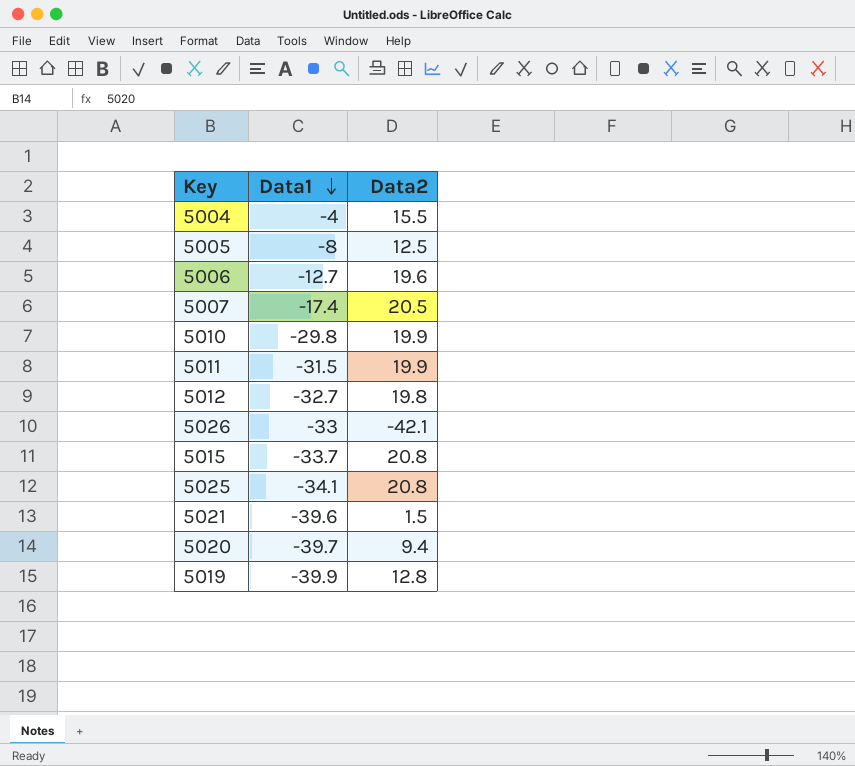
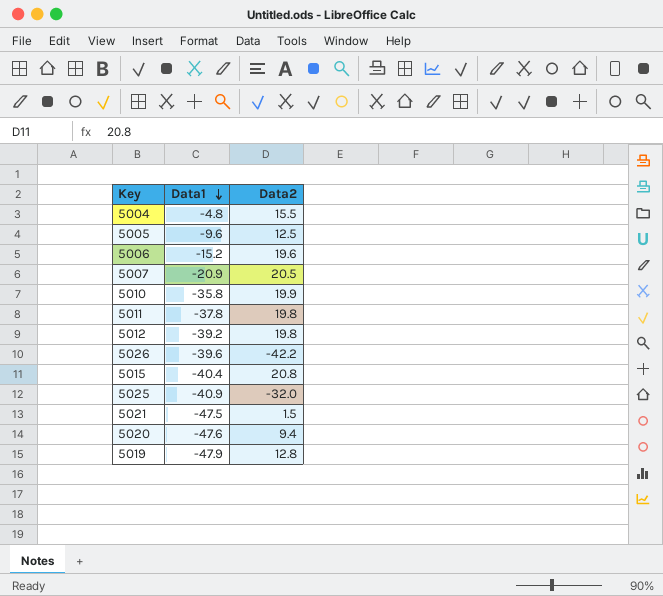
5004 | Data1: -4 -> -4.8
5005 | Data1: -8 -> -9.6
5006 | Data1: -12.7 -> -15.2
5007 | Data1: -17.4 -> -20.9
5010 | Data1: -29.8 -> -35.8
5011 | Data1: -31.5 -> -37.8
5011 | Data2: 19.9 -> 19.8
5012 | Data1: -32.7 -> -39.2
5026 | Data1: -33 -> -39.6
5026 | Data2: -42.1 -> -42.2
5015 | Data1: -33.7 -> -40.4
5025 | Data1: -34.1 -> -40.9
5025 | Data2: 20.8 -> -32.0
5021 | Data1: -39.6 -> -47.5
5020 | Data1: -39.7 -> -47.6
5019 | Data1: -39.9 -> -47.9

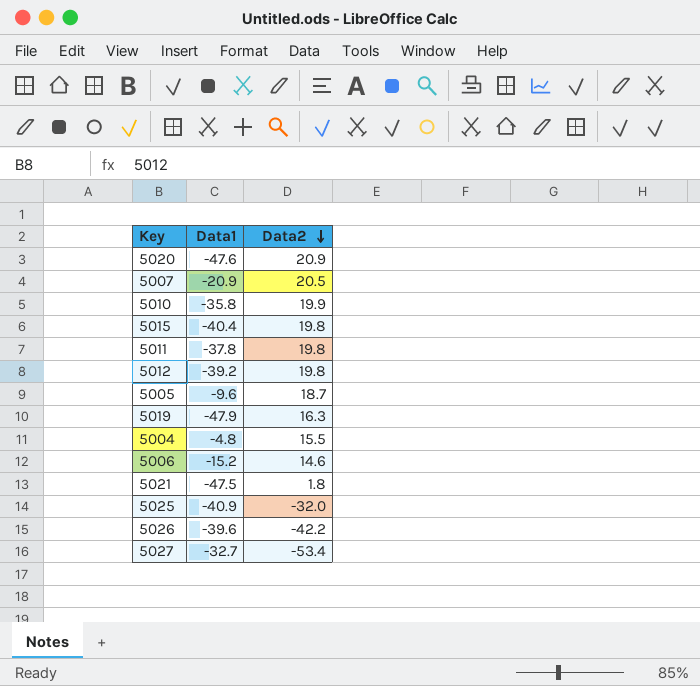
row order: Data1 descending -> Data2 descending
5020 | Data2: 9.4 -> 20.9
5015 | Data2: 20.8 -> 19.8
5005 | Data2: 12.5 -> 18.7
5019 | Data2: 12.8 -> 16.3
5006 | Data2: 19.6 -> 14.6
5021 | Data2: 1.5 -> 1.8
row 5027: none -> -32.7 | -53.4

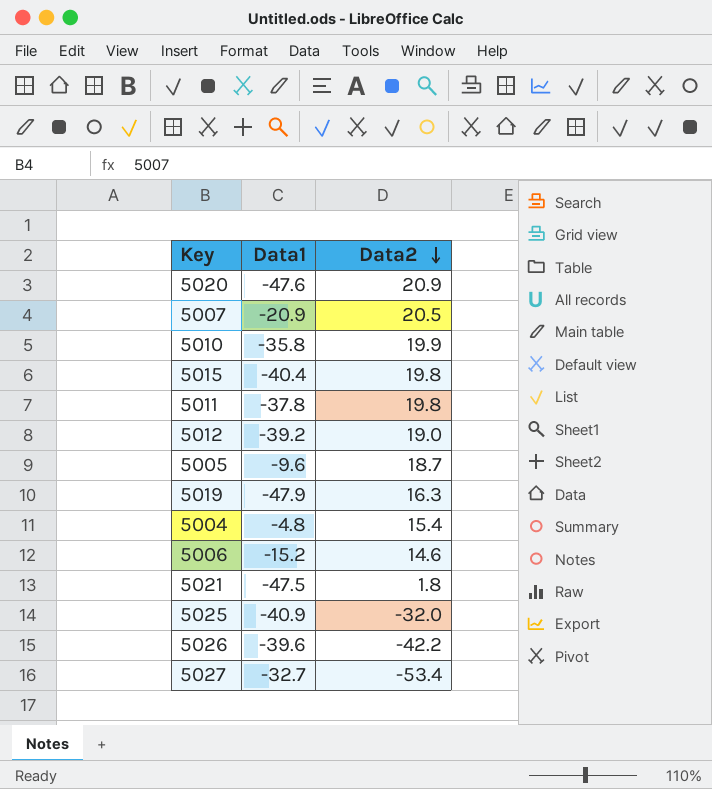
5012 | Data2: 19.8 -> 19.0
5004 | Data2: 15.5 -> 15.4

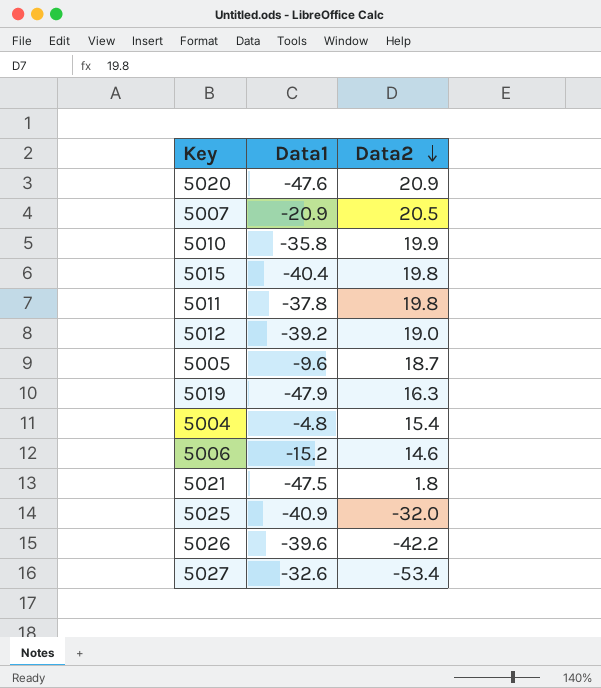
5027 | Data1: -32.7 -> -32.6

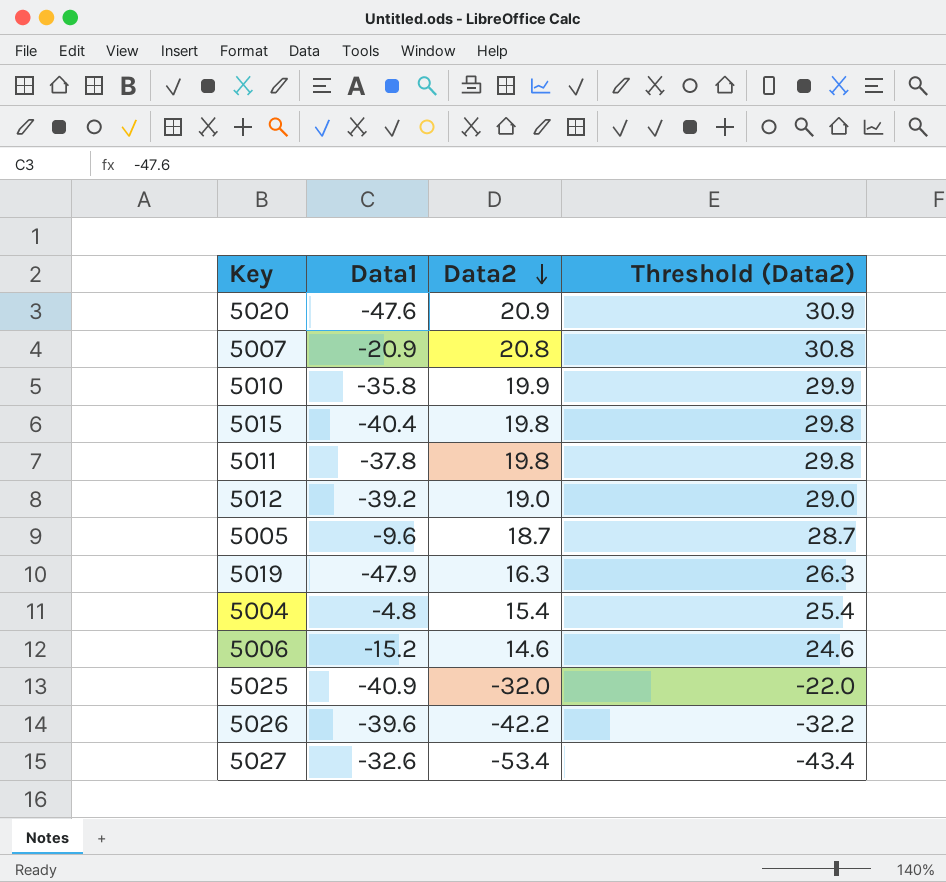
column Threshold (Data2) | formula: none -> [Data2] + 10
row 5021: -47.5 | 1.8 -> none
5007 | Data2: 20.5 -> 20.8

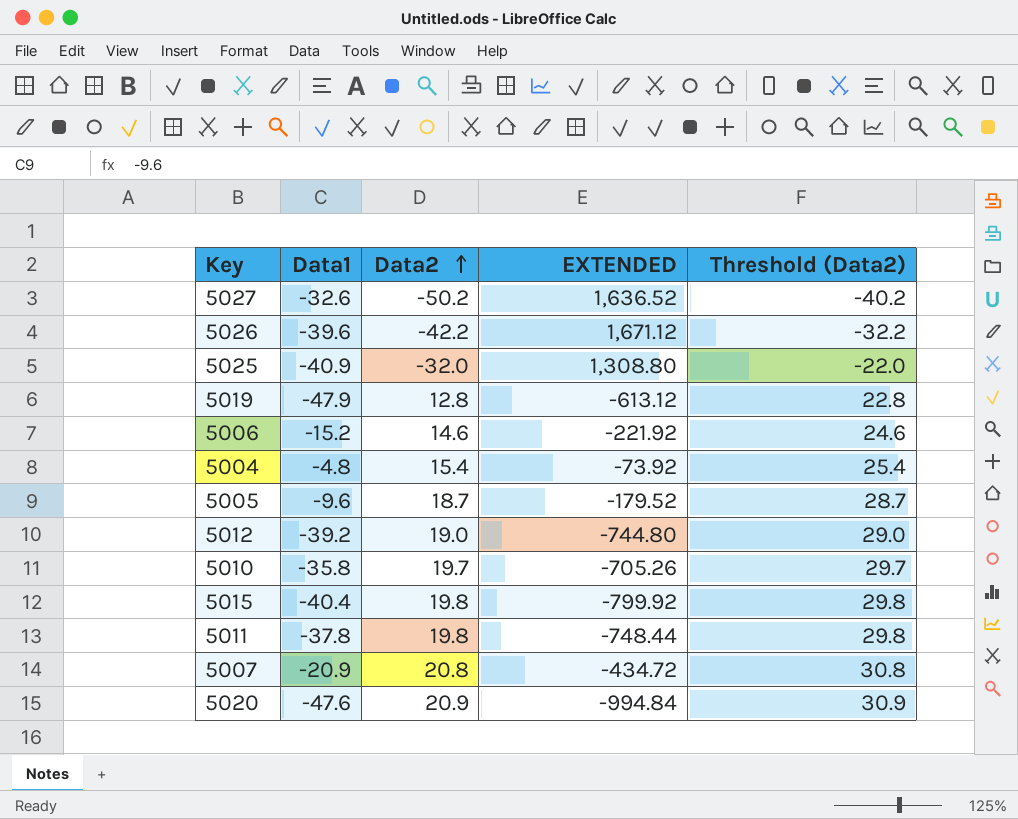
row order: Data2 descending -> Data2 ascending
column EXTENDED | formula: none -> [Data1] * [Data2]
5027 | Data2: -53.4 -> -50.2
5027 | Threshold (Data2): -43.4 -> -40.2
5019 | Data2: 16.3 -> 12.8
5019 | Threshold (Data2): 26.3 -> 22.8
5010 | Data2: 19.9 -> 19.7
5010 | Threshold (Data2): 29.9 -> 29.7

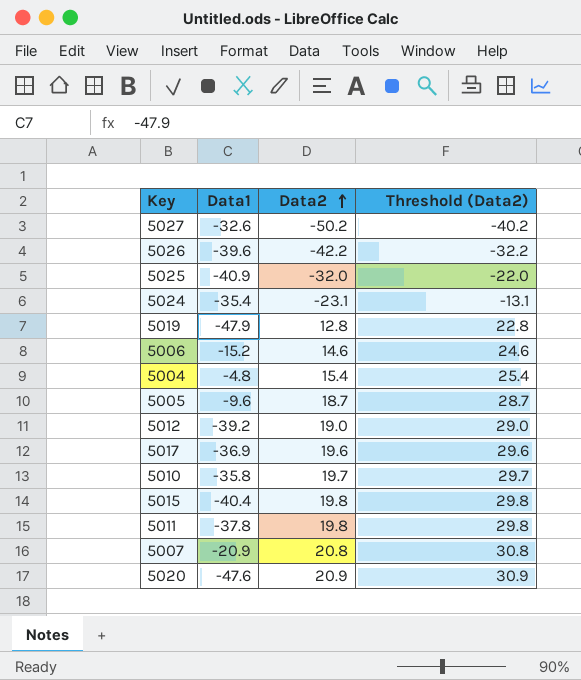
column EXTENDED | formula: [Data1] * [Data2] -> none
row 5024: none -> -35.4 | -23.1 | -13.1
row 5017: none -> -36.9 | 19.6 | 29.6

